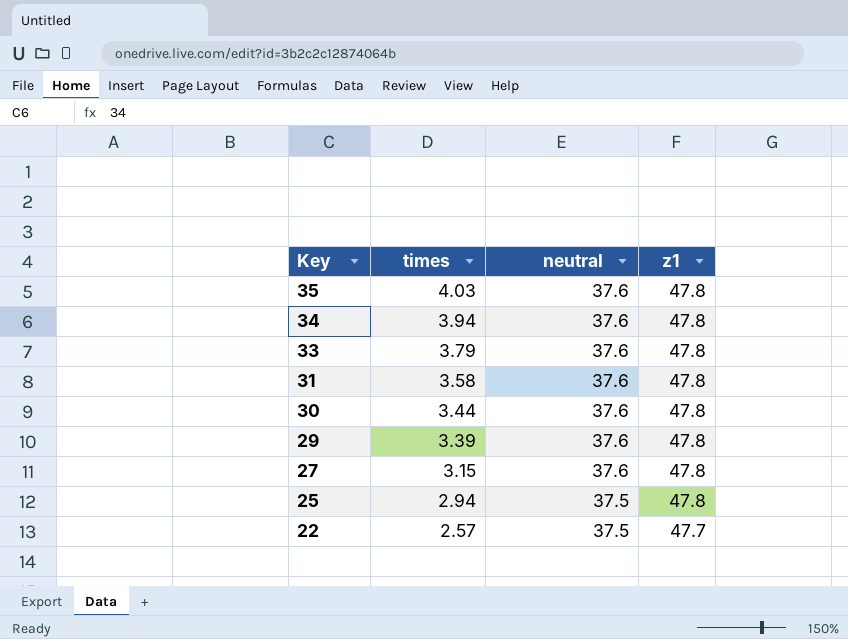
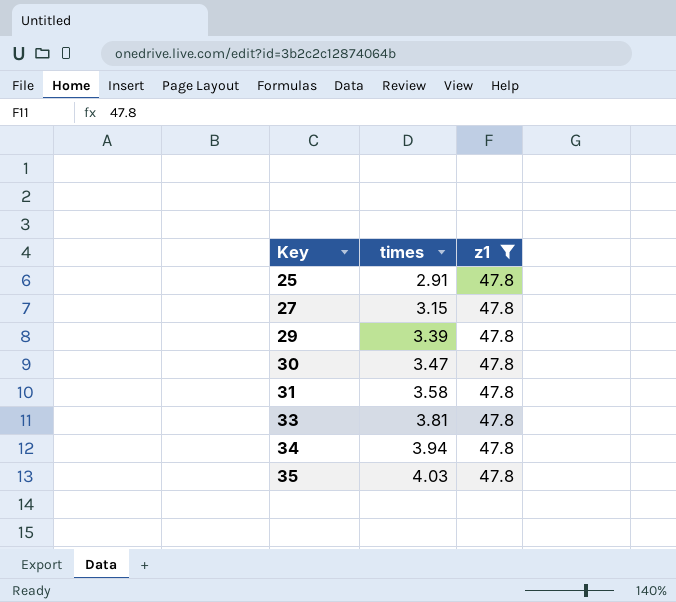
filter: none -> z1 = 47.8
row order: Key descending -> Key ascending
column neutral | position: 3 -> none
25 | times: 2.94 -> 2.91
30 | times: 3.44 -> 3.47
33 | times: 3.79 -> 3.81

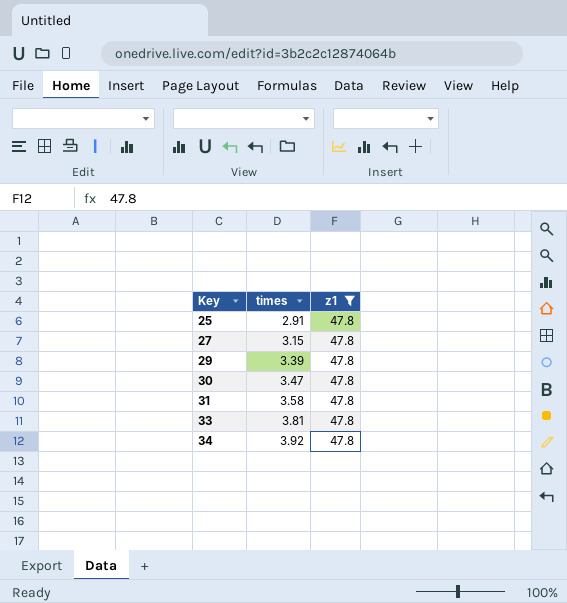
row 35: 4.03 | 47.8 -> none
34 | times: 3.94 -> 3.92

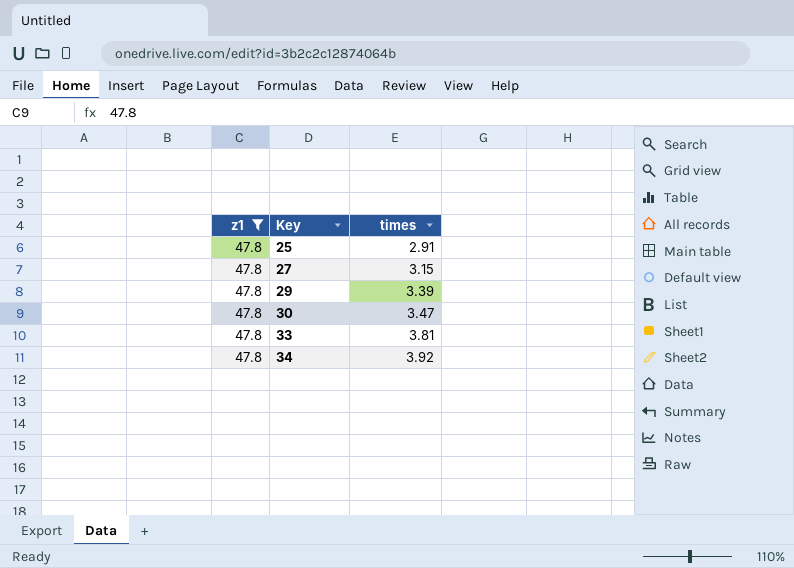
column z1 | position: 3 -> 1
row 31: 3.58 | 47.8 -> none

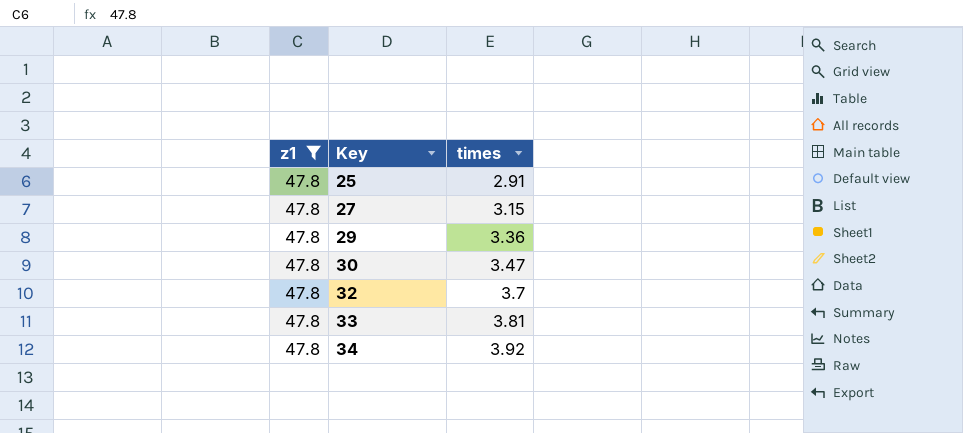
29 | times: 3.39 -> 3.36
row 32: none -> 47.8 | 3.7

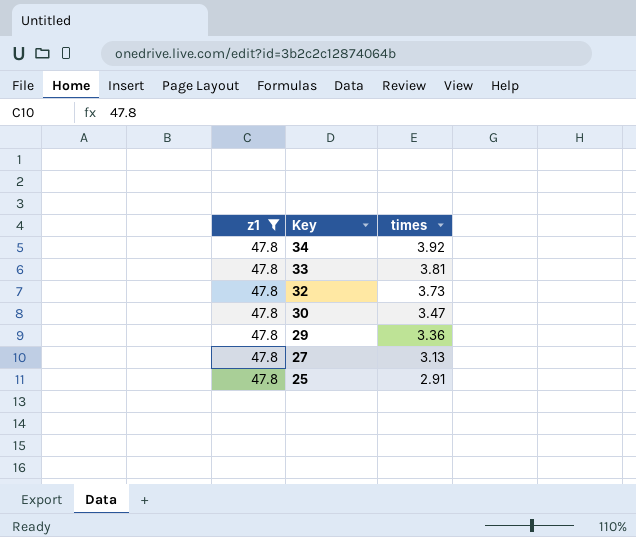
row order: Key ascending -> Key descending
32 | times: 3.7 -> 3.73
27 | times: 3.15 -> 3.13

